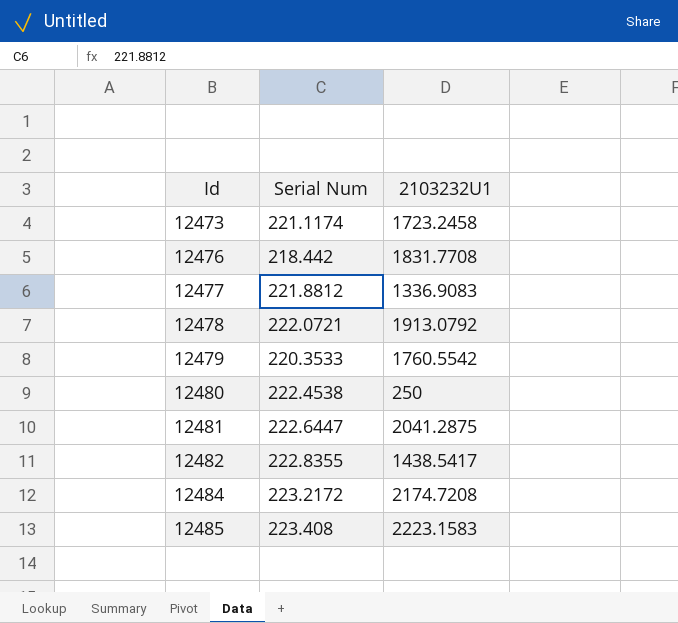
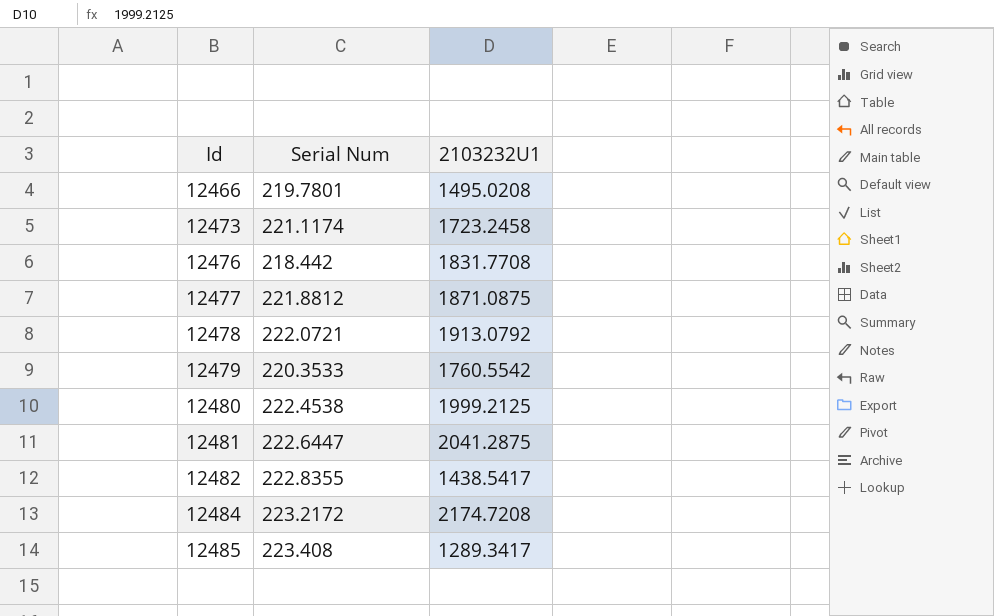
row 12466: none -> 219.7801 | 1495.0208
12477 | 2103232U1: 1336.9083 -> 1871.0875
12480 | 2103232U1: 250 -> 1999.2125
12485 | 2103232U1: 2223.1583 -> 1289.3417

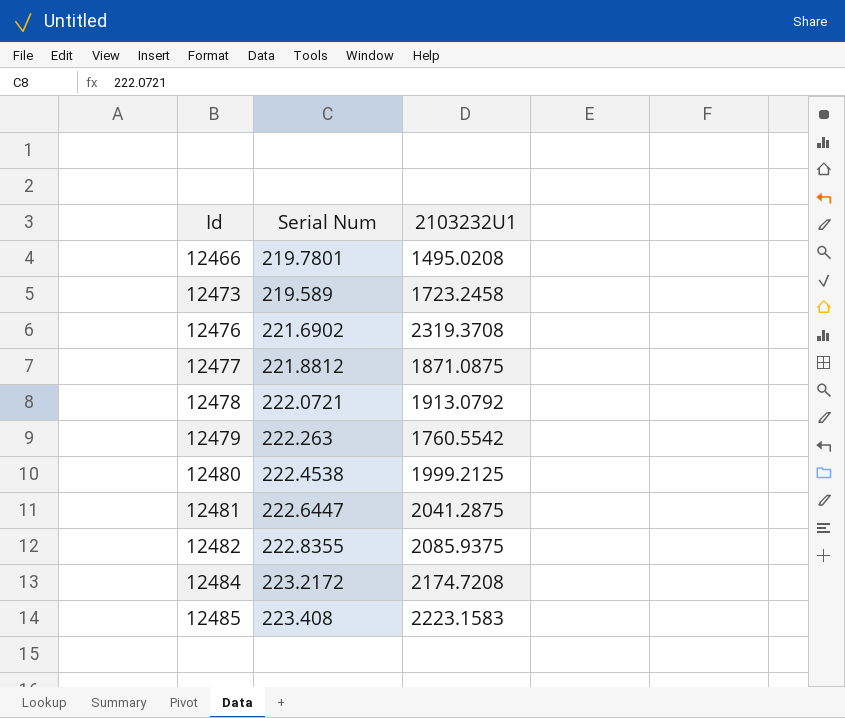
12473 | Serial Num: 221.1174 -> 219.589
12476 | Serial Num: 218.442 -> 221.6902
12476 | 2103232U1: 1831.7708 -> 2319.3708
12479 | Serial Num: 220.3533 -> 222.263
12482 | 2103232U1: 1438.5417 -> 2085.9375
12485 | 2103232U1: 1289.3417 -> 2223.1583

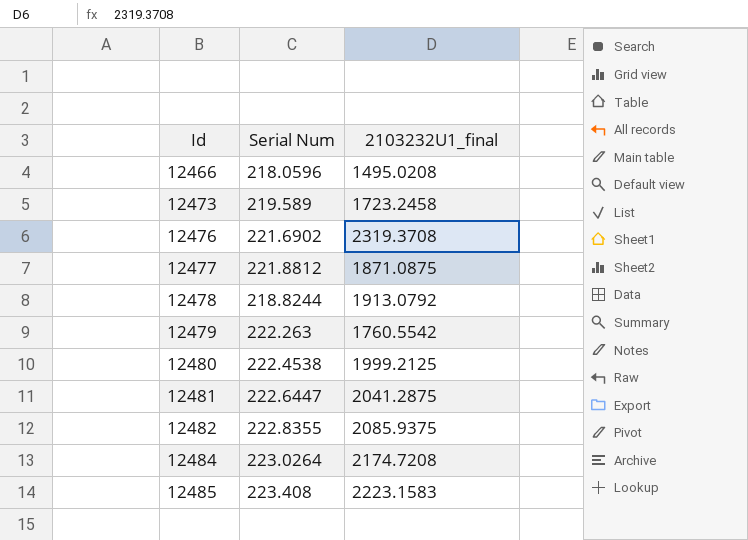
column name: 2103232U1 -> 2103232U1_final
12466 | Serial Num: 219.7801 -> 218.0596
12478 | Serial Num: 222.0721 -> 218.8244
12484 | Serial Num: 223.2172 -> 223.0264

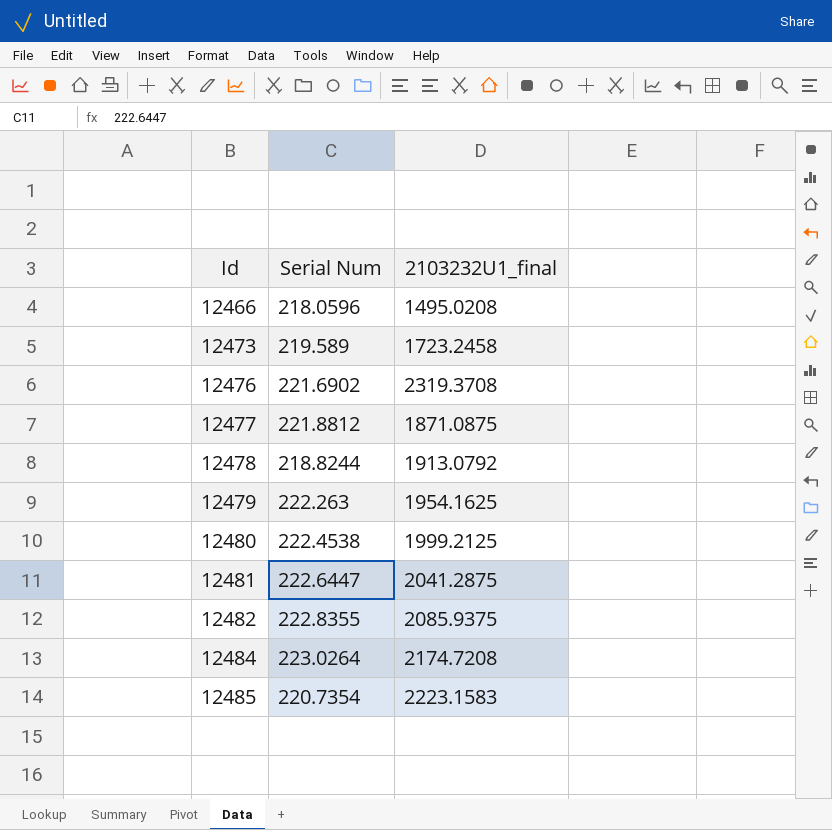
12479 | 2103232U1_final: 1760.5542 -> 1954.1625
12485 | Serial Num: 223.408 -> 220.7354

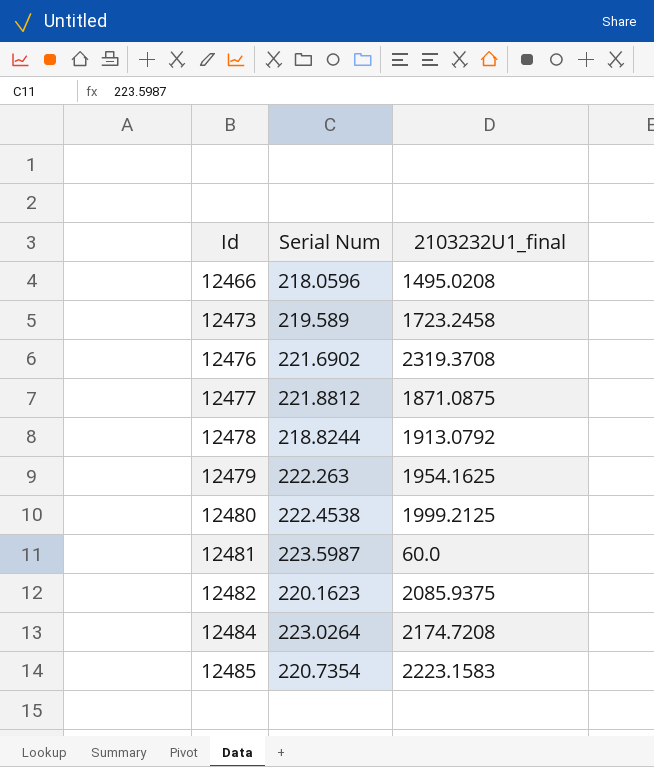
12481 | Serial Num: 222.6447 -> 223.5987
12481 | 2103232U1_final: 2041.2875 -> 60.0
12482 | Serial Num: 222.8355 -> 220.1623

